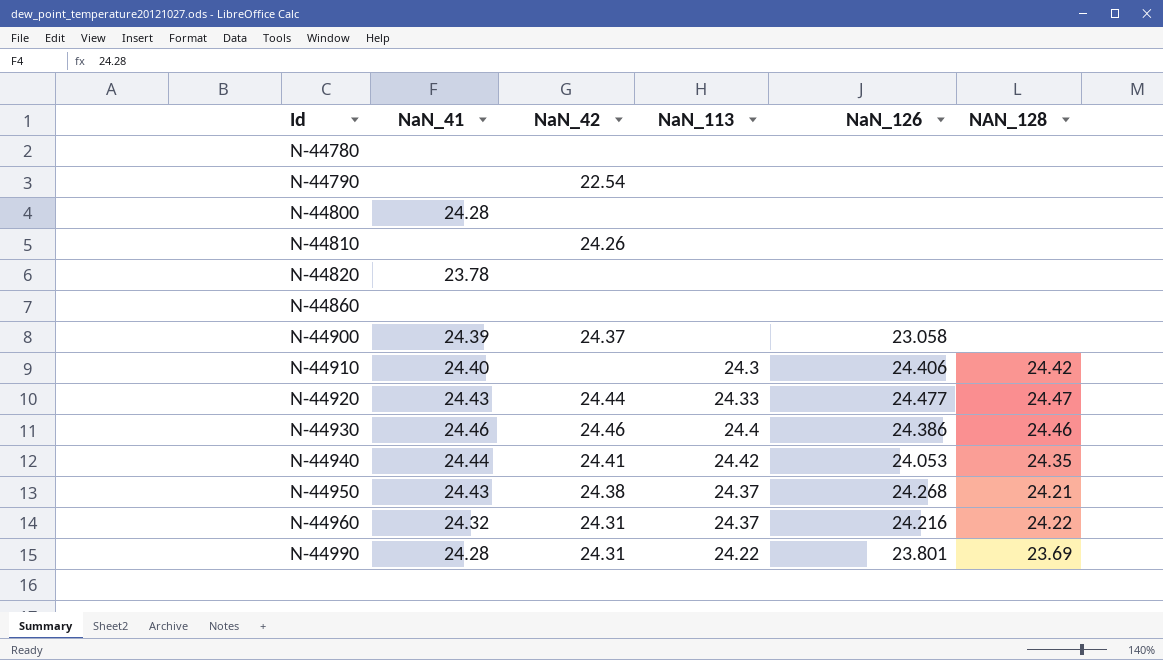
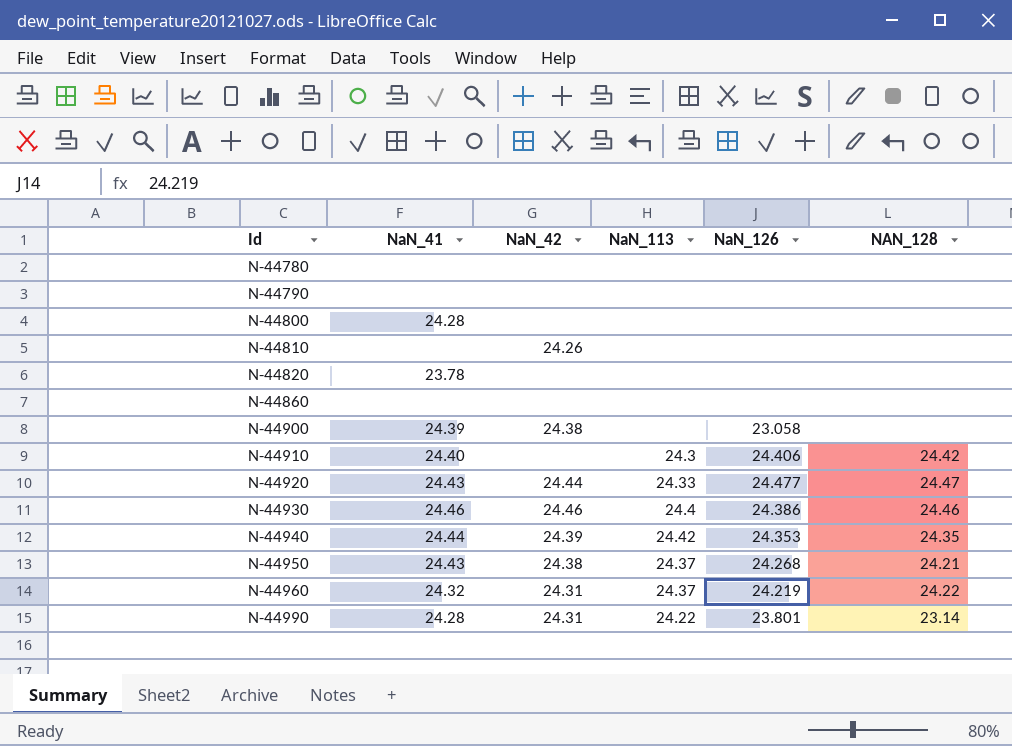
N-44790 | NaN_42: 22.54 -> none
N-44900 | NaN_42: 24.37 -> 24.38
N-44940 | NaN_42: 24.41 -> 24.39
N-44940 | NaN_126: 24.053 -> 24.353
N-44960 | NaN_126: 24.216 -> 24.219
N-44990 | NAN_128: 23.69 -> 23.14

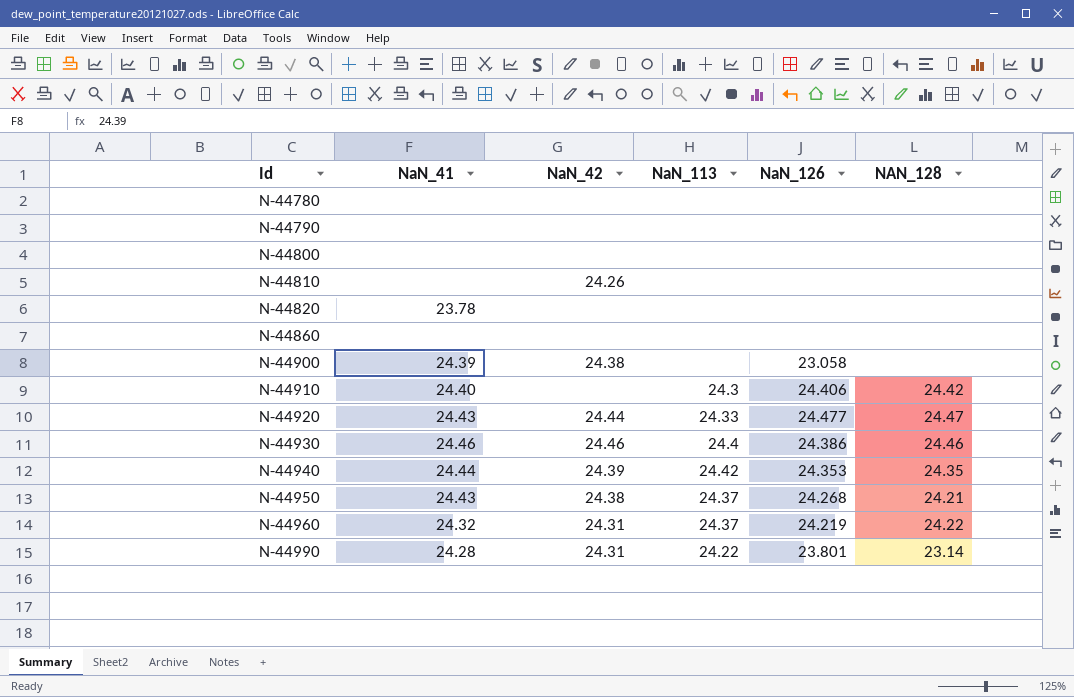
N-44800 | NaN_41: 24.28 -> none

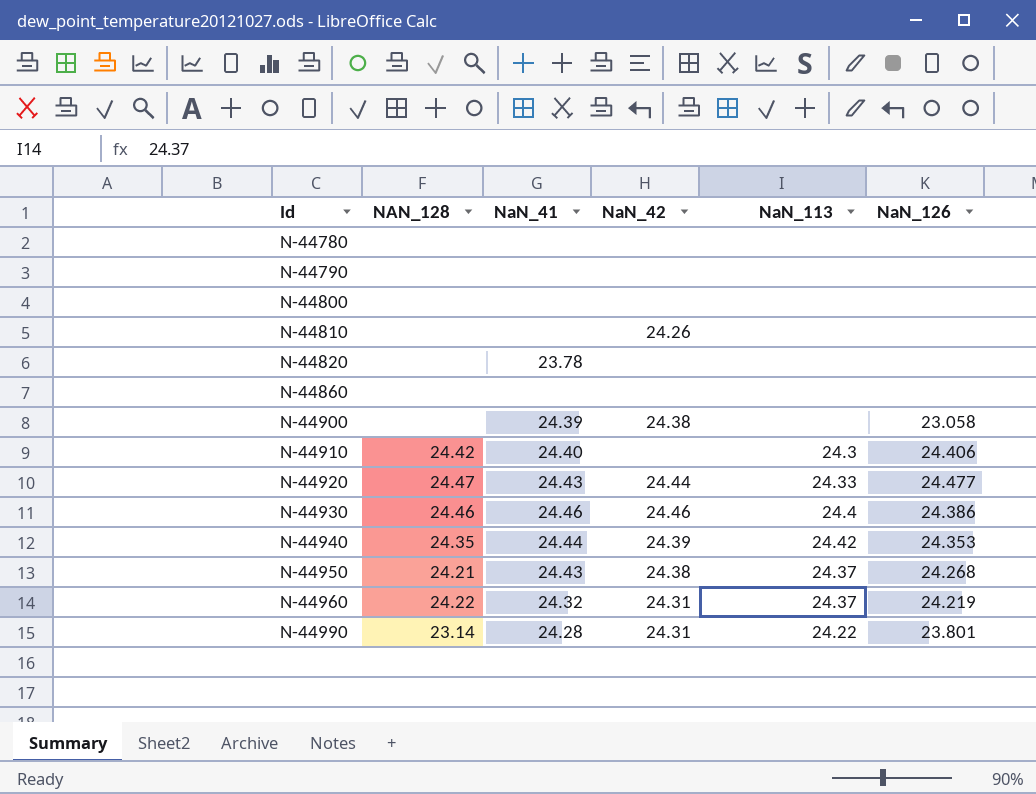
column NAN_128 | position: 6 -> 2

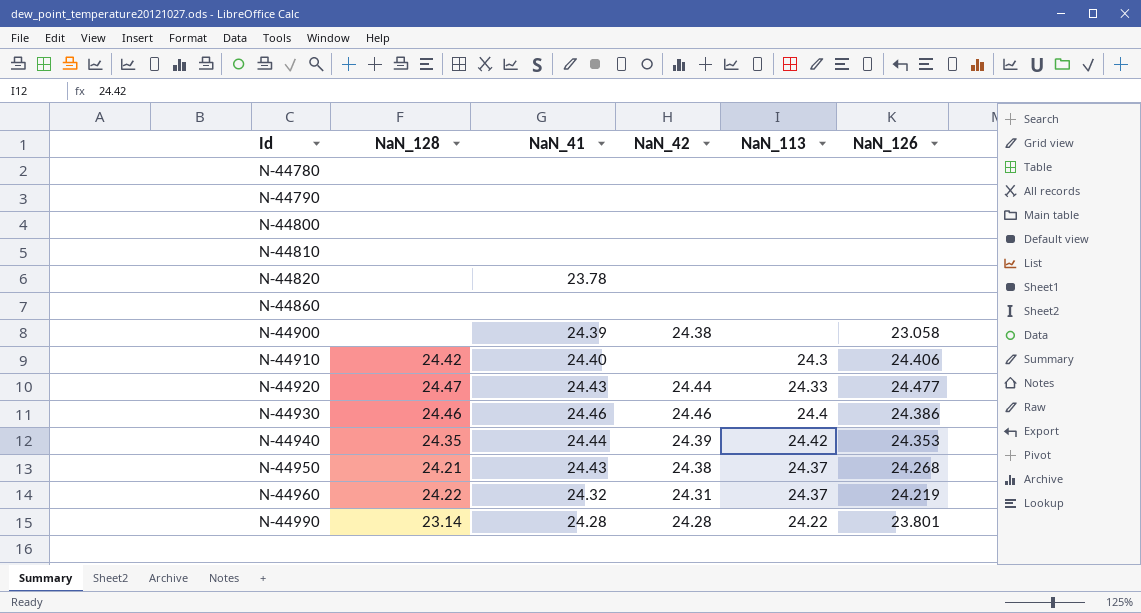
column name: NAN_128 -> NaN_128
N-44810 | NaN_42: 24.26 -> none
N-44990 | NaN_42: 24.31 -> 24.28

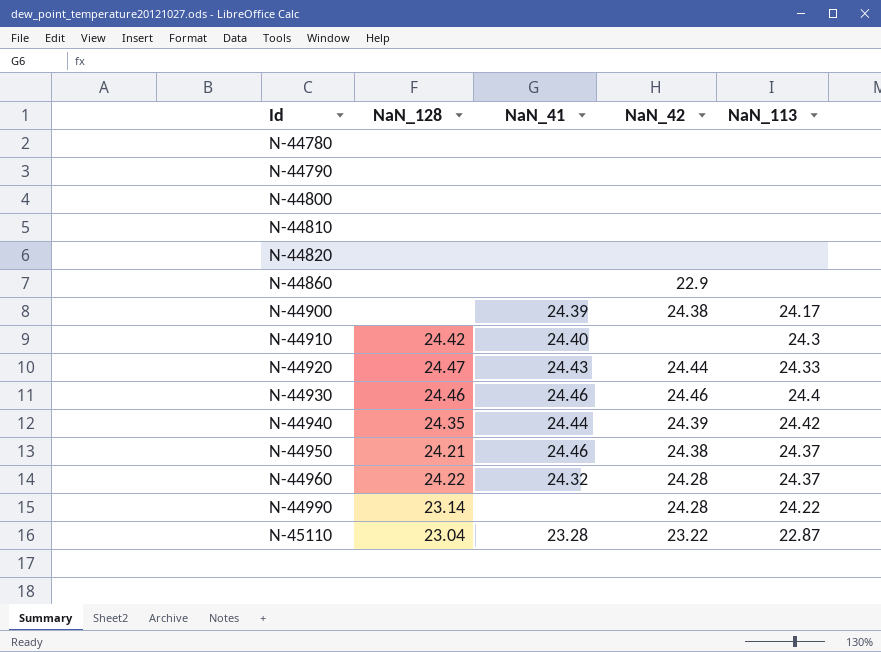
column NaN_126 | position: 6 -> none
N-44820 | NaN_41: 23.78 -> none
N-44860 | NaN_42: none -> 22.9
N-44900 | NaN_113: none -> 24.17
N-44950 | NaN_41: 24.43 -> 24.46
N-44960 | NaN_42: 24.31 -> 24.28
N-44990 | NaN_41: 24.28 -> none
row N-45110: none -> 23.04 | 23.28 | 23.22 | 22.87

